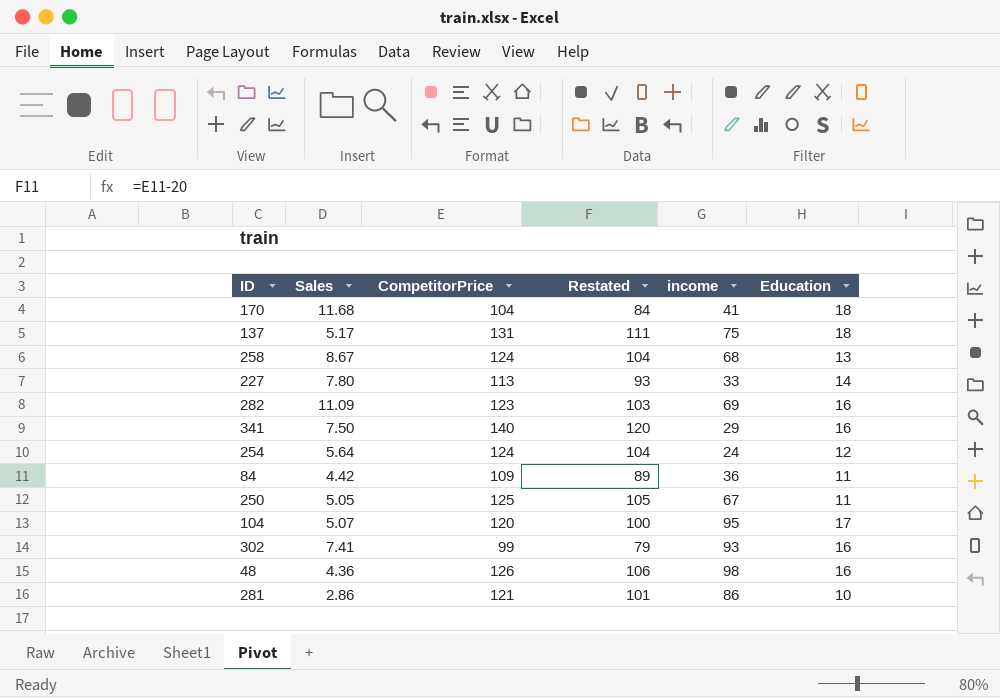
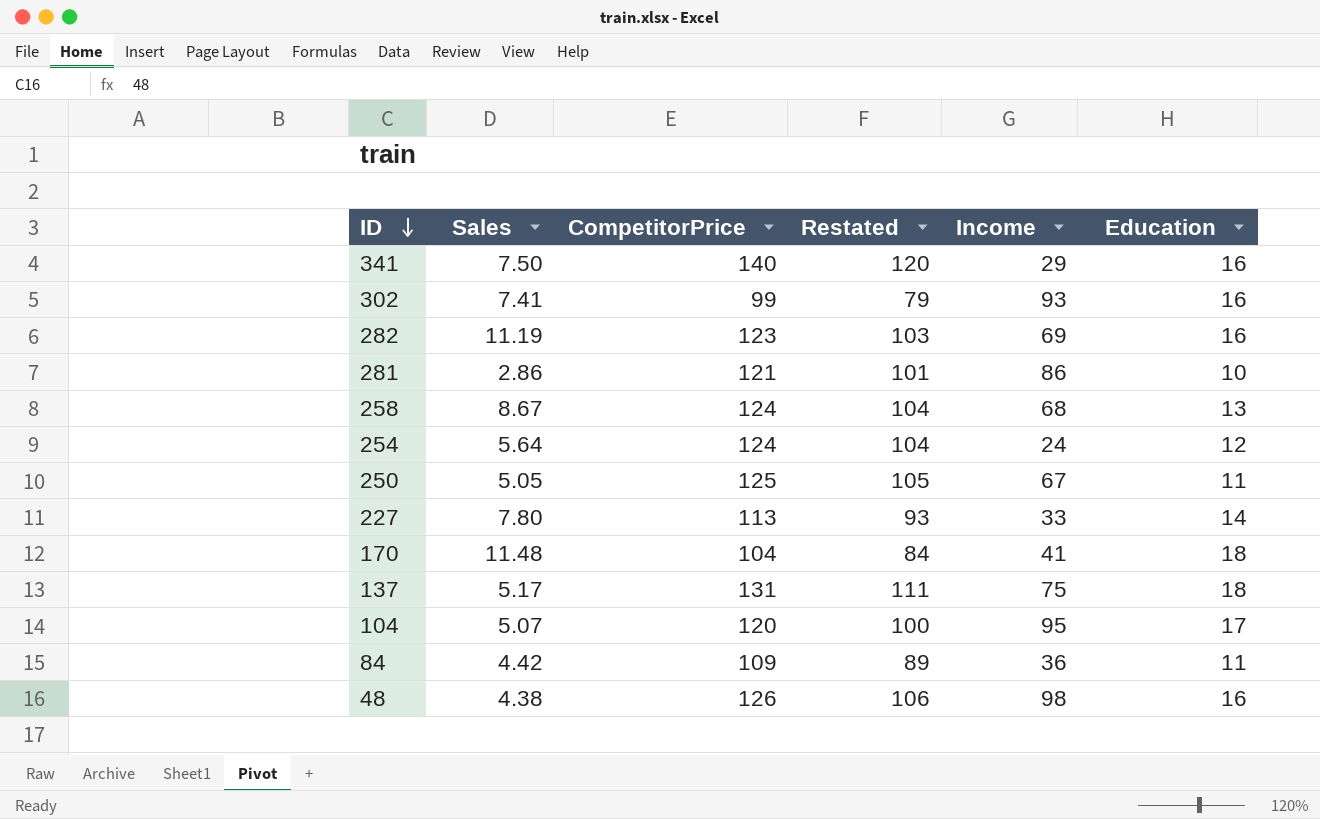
row order: none -> ID descending
column name: income -> Income
282 | Sales: 11.09 -> 11.19
170 | Sales: 11.68 -> 11.48
48 | Sales: 4.36 -> 4.38

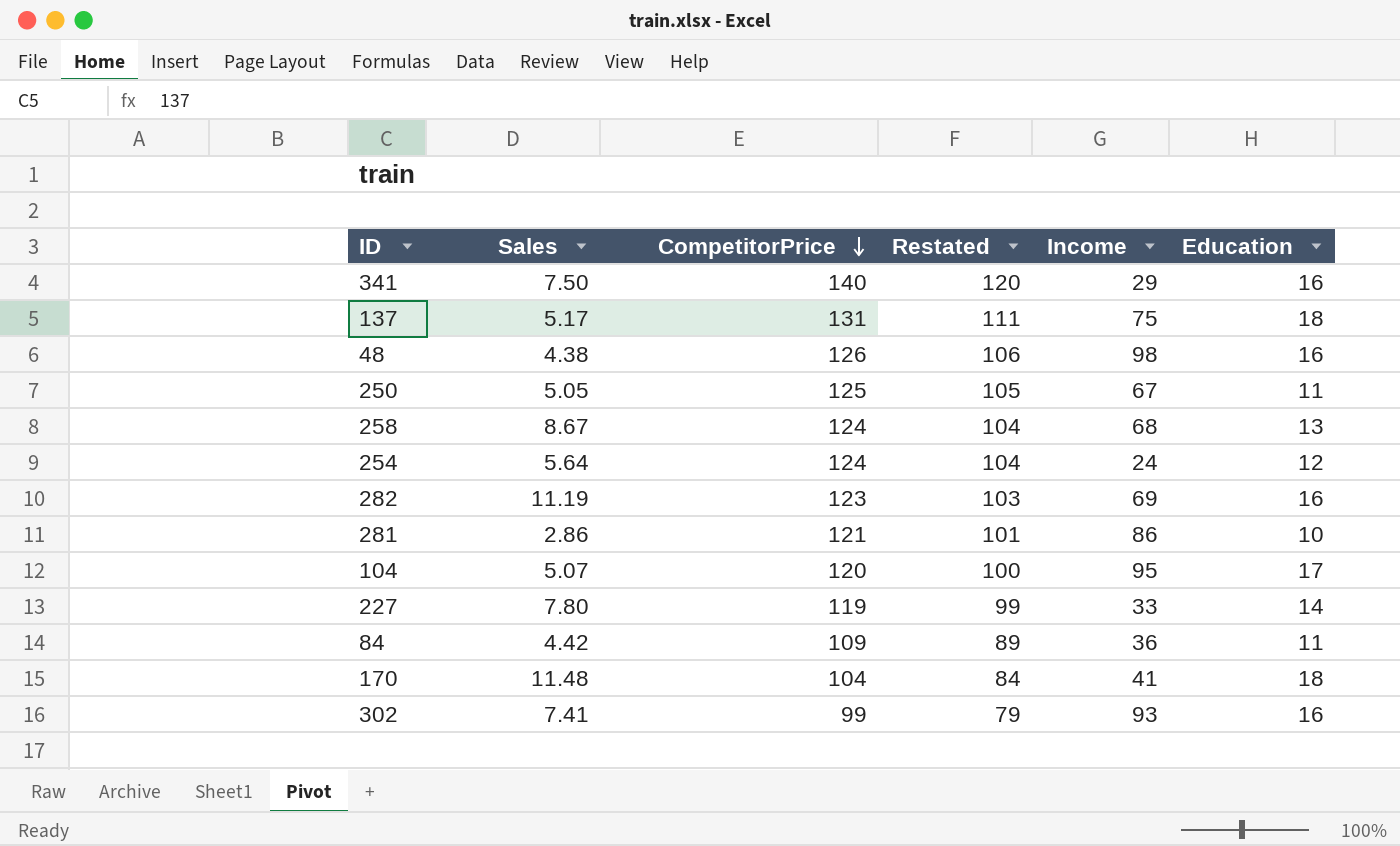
row order: ID descending -> CompetitorPrice descending
227 | CompetitorPrice: 113 -> 119
227 | Restated: 93 -> 99

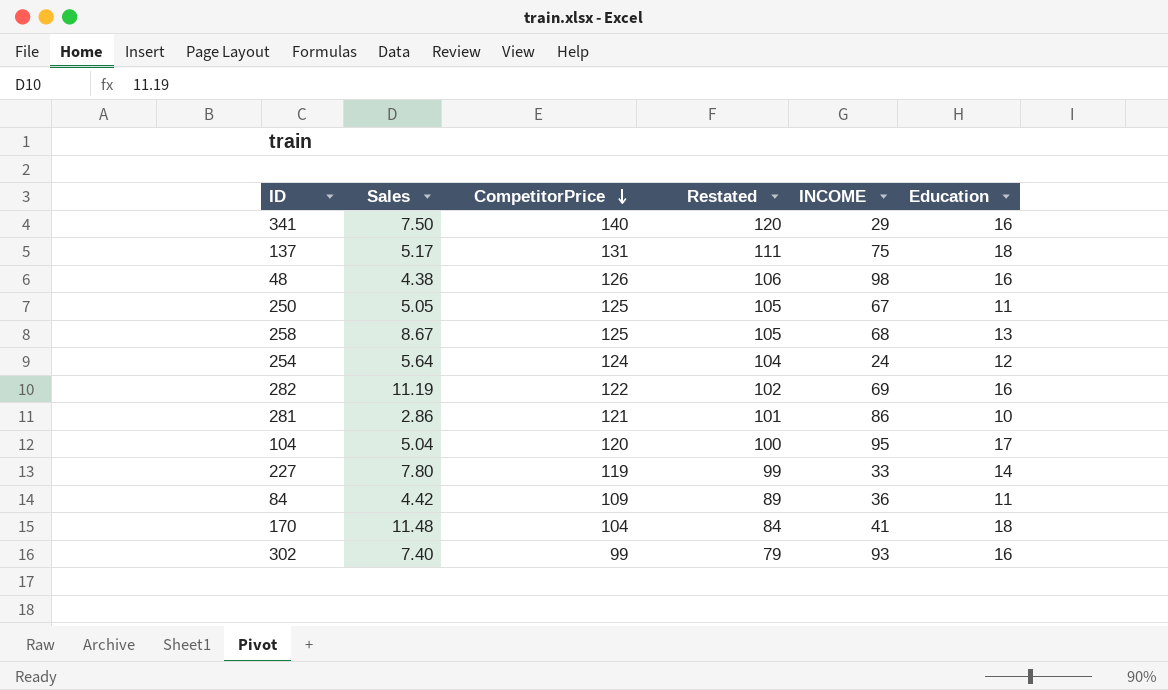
column name: Income -> INCOME
258 | CompetitorPrice: 124 -> 125
258 | Restated: 104 -> 105
282 | CompetitorPrice: 123 -> 122
282 | Restated: 103 -> 102
104 | Sales: 5.07 -> 5.04
302 | Sales: 7.41 -> 7.40

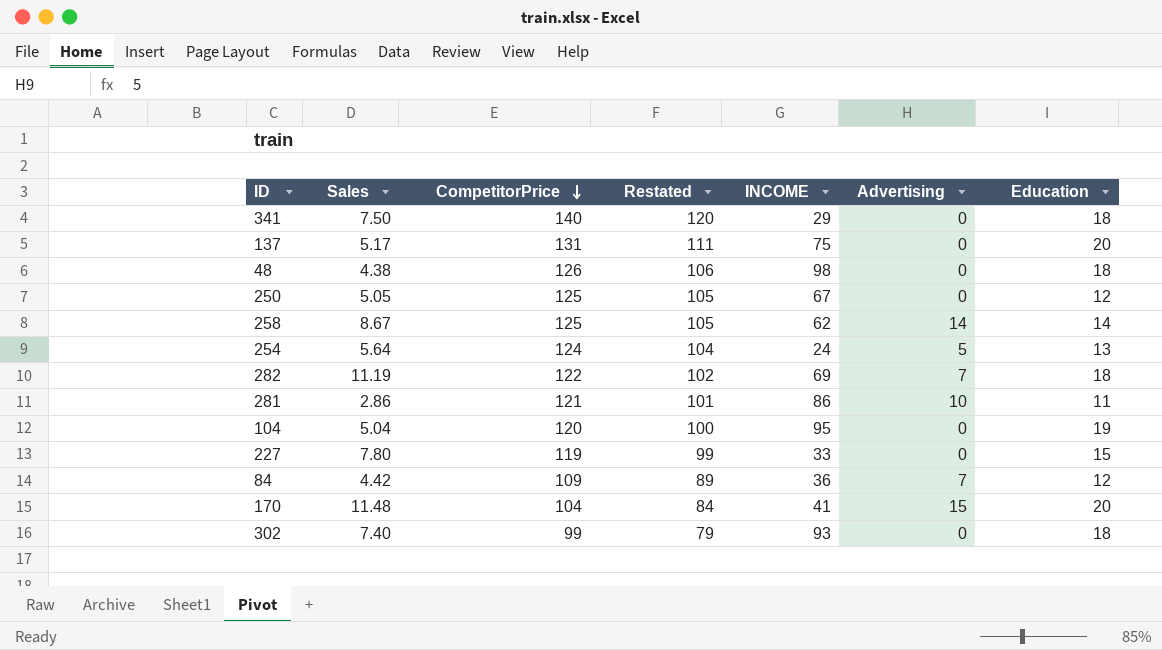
column Advertising | position: none -> 6
341 | Education: 16 -> 18
137 | Education: 18 -> 20
48 | Education: 16 -> 18
250 | Education: 11 -> 12
258 | INCOME: 68 -> 62
258 | Education: 13 -> 14
254 | Education: 12 -> 13
282 | Education: 16 -> 18
281 | Education: 10 -> 11
104 | Education: 17 -> 19
227 | Education: 14 -> 15
84 | Education: 11 -> 12
170 | Education: 18 -> 20
302 | Education: 16 -> 18

